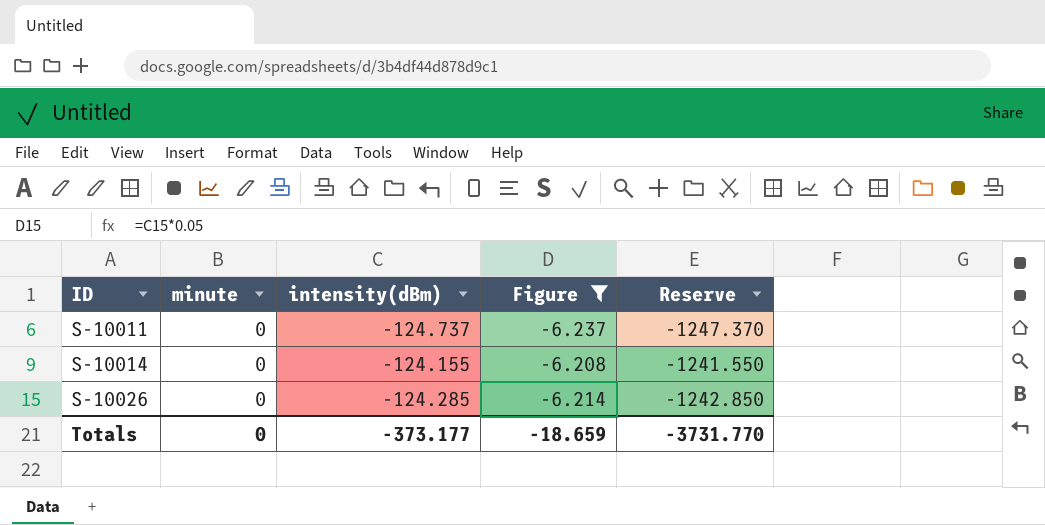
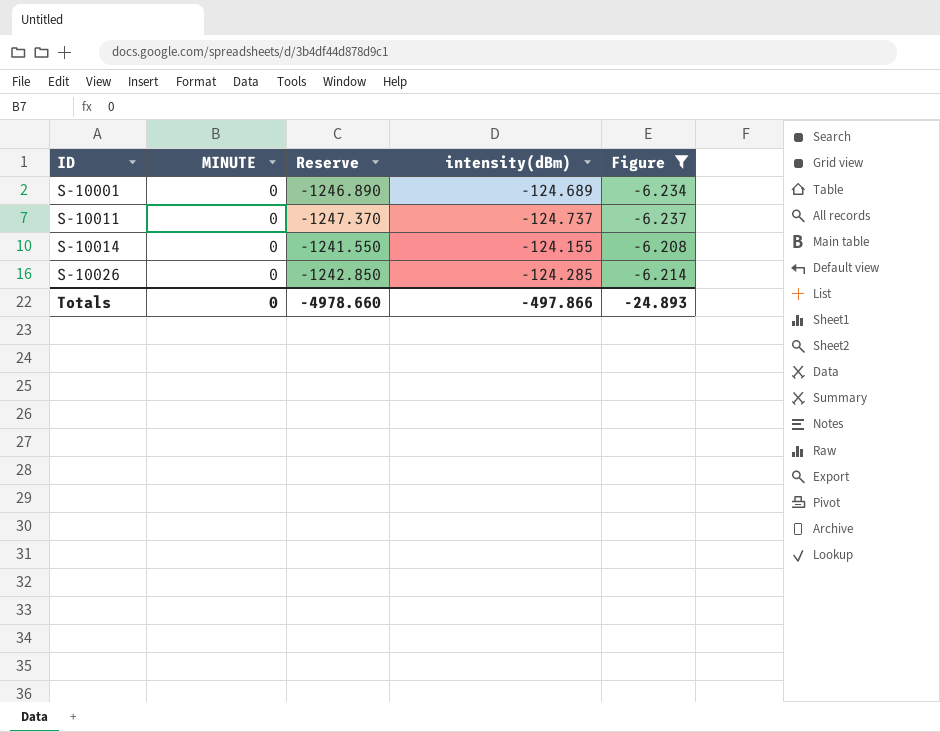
column name: minute -> MINUTE
column Reserve | position: 5 -> 3
row S-10001: none -> 0 | -1246.890 | -124.689 | -6.234
Totals | Reserve: -3731.770 -> -4978.660
Totals | intensity(dBm): -373.177 -> -497.866
Totals | Figure: -18.659 -> -24.893

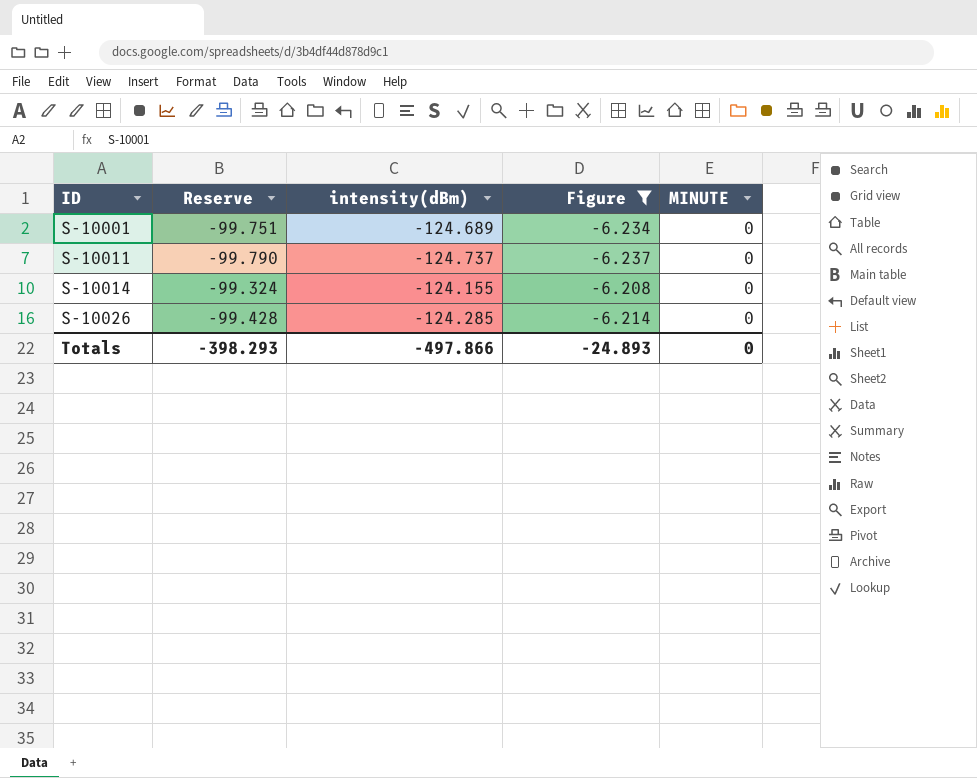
column Reserve | formula: [intensity(dBm)] * 10 -> [intensity(dBm)] * 0.8
column MINUTE | position: 2 -> 5
Totals | Reserve: -4978.660 -> -398.293

